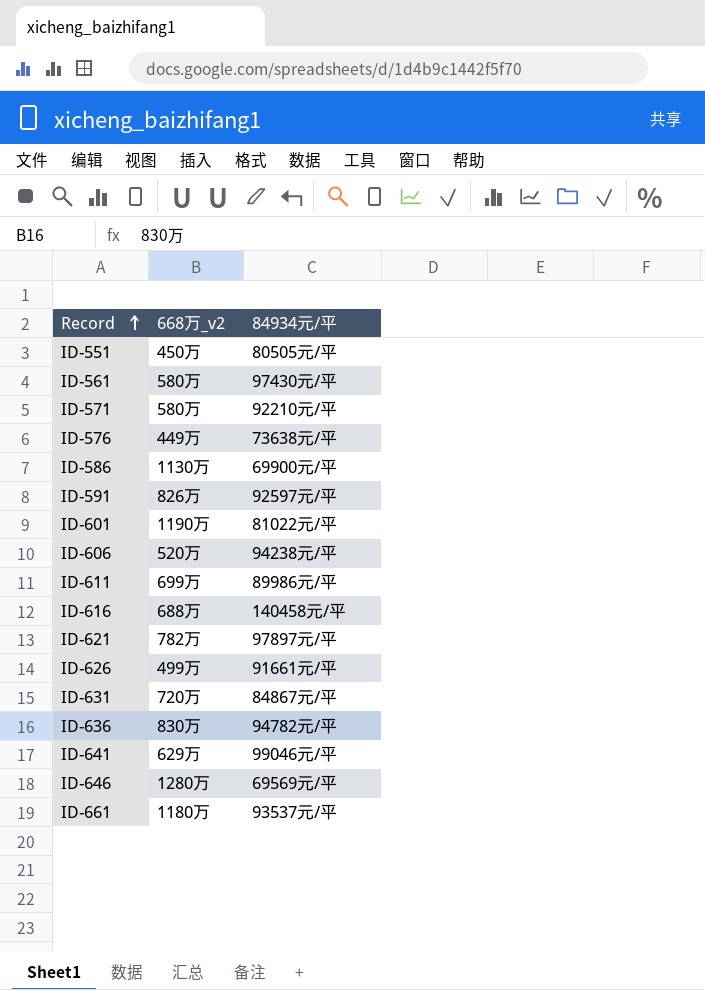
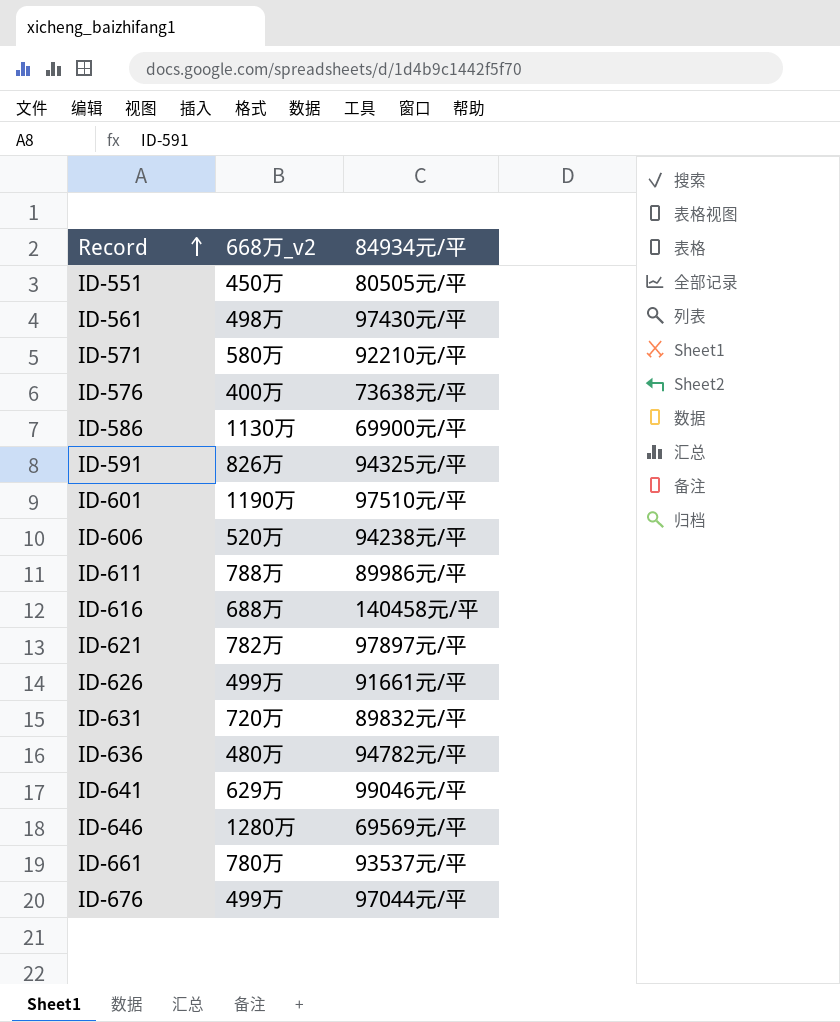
ID-561 | 668万_v2: 580万 -> 498万
ID-576 | 668万_v2: 449万 -> 400万
ID-591 | 84934元/平: 92597元/平 -> 94325元/平
ID-601 | 84934元/平: 81022元/平 -> 97510元/平
ID-611 | 668万_v2: 699万 -> 788万
ID-631 | 84934元/平: 84867元/平 -> 89832元/平
ID-636 | 668万_v2: 830万 -> 480万
ID-661 | 668万_v2: 1180万 -> 780万
row ID-676: none -> 499万 | 97044元/平

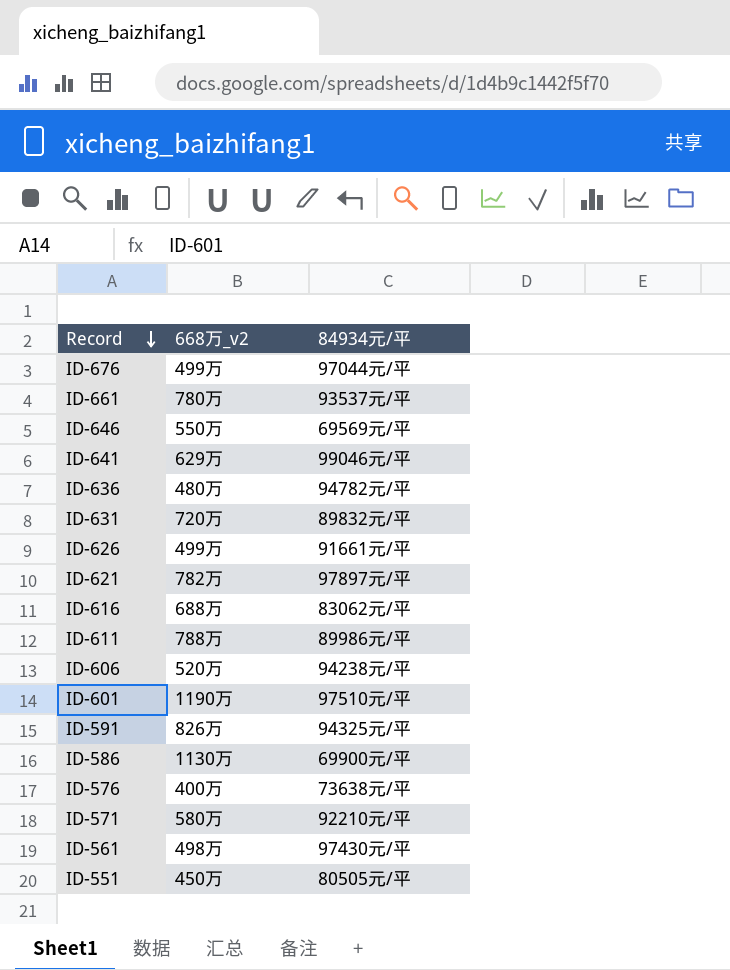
row order: Record ascending -> Record descending
ID-646 | 668万_v2: 1280万 -> 550万
ID-616 | 84934元/平: 140458元/平 -> 83062元/平

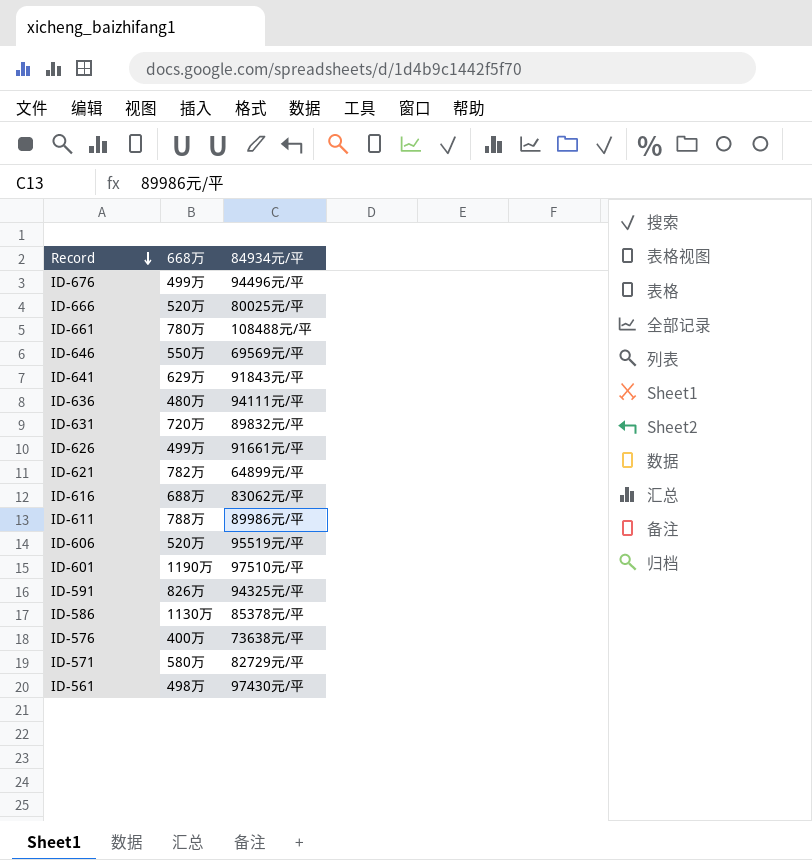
column name: 668万_v2 -> 668万
row ID-551: 450万 | 80505元/平 -> none
ID-676 | 84934元/平: 97044元/平 -> 94496元/平
row ID-666: none -> 520万 | 80025元/平
ID-661 | 84934元/平: 93537元/平 -> 108488元/平
ID-641 | 84934元/平: 99046元/平 -> 91843元/平
ID-636 | 84934元/平: 94782元/平 -> 94111元/平
ID-621 | 84934元/平: 97897元/平 -> 64899元/平
ID-606 | 84934元/平: 94238元/平 -> 95519元/平
ID-586 | 84934元/平: 69900元/平 -> 85378元/平
ID-571 | 84934元/平: 92210元/平 -> 82729元/平

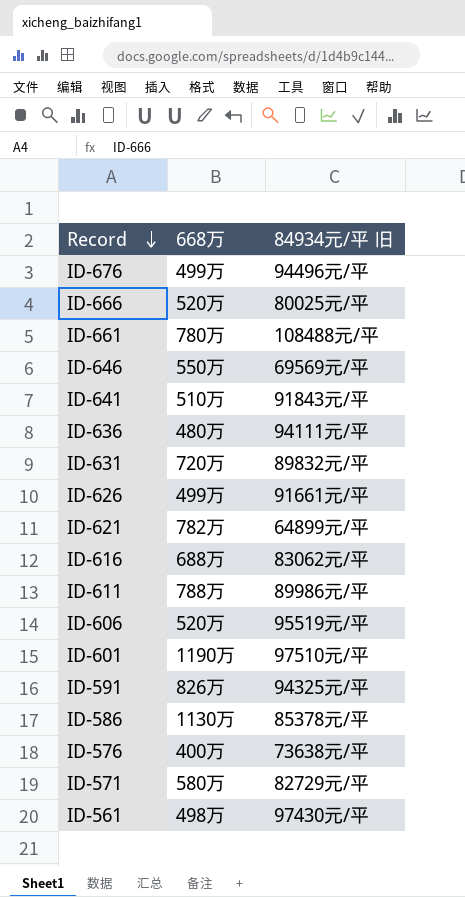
column name: 84934元/平 -> 84934元/平 旧
ID-641 | 668万: 629万 -> 510万

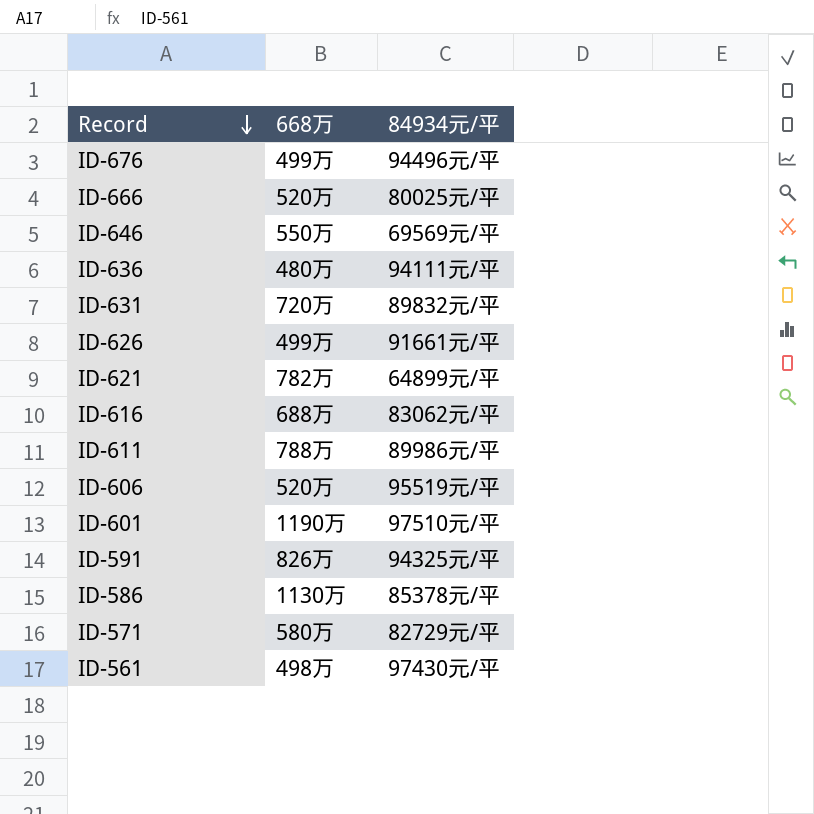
column name: 84934元/平 旧 -> 84934元/平
row ID-661: 780万 | 108488元/平 -> none
row ID-641: 510万 | 91843元/平 -> none
row ID-576: 400万 | 73638元/平 -> none

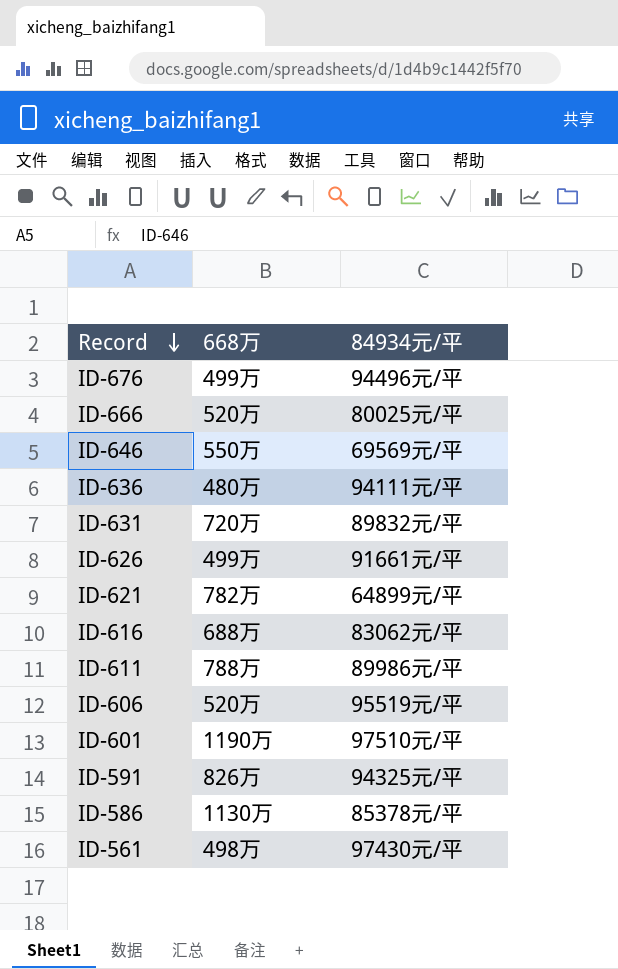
row ID-571: 580万 | 82729元/平 -> none

